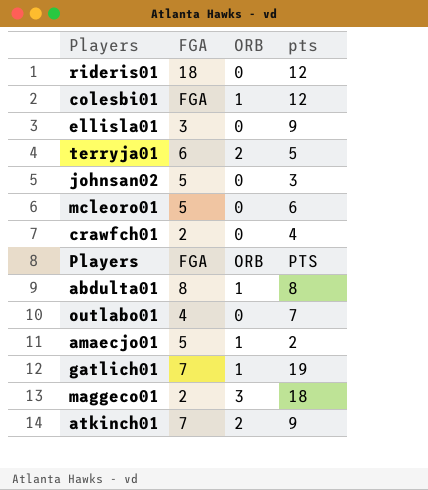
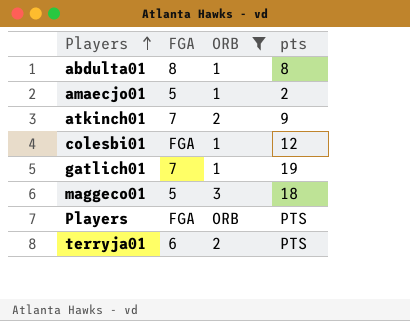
filter: none -> ORB != 0
row order: none -> Players ascending
maggeco01 | FGA: 2 -> 5
terryja01 | pts: 5 -> PTS

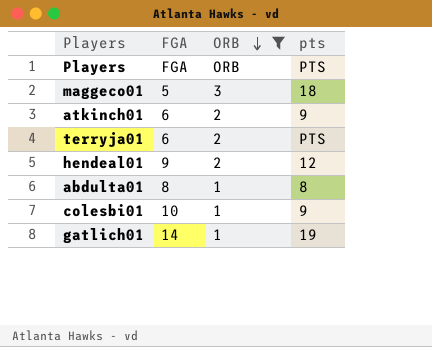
row order: Players ascending -> ORB descending
row amaecjo01: 5 | 1 | 2 -> none
atkinch01 | FGA: 7 -> 6
row hendeal01: none -> 9 | 2 | 12
colesbi01 | FGA: FGA -> 10
colesbi01 | pts: 12 -> 9
gatlich01 | FGA: 7 -> 14

